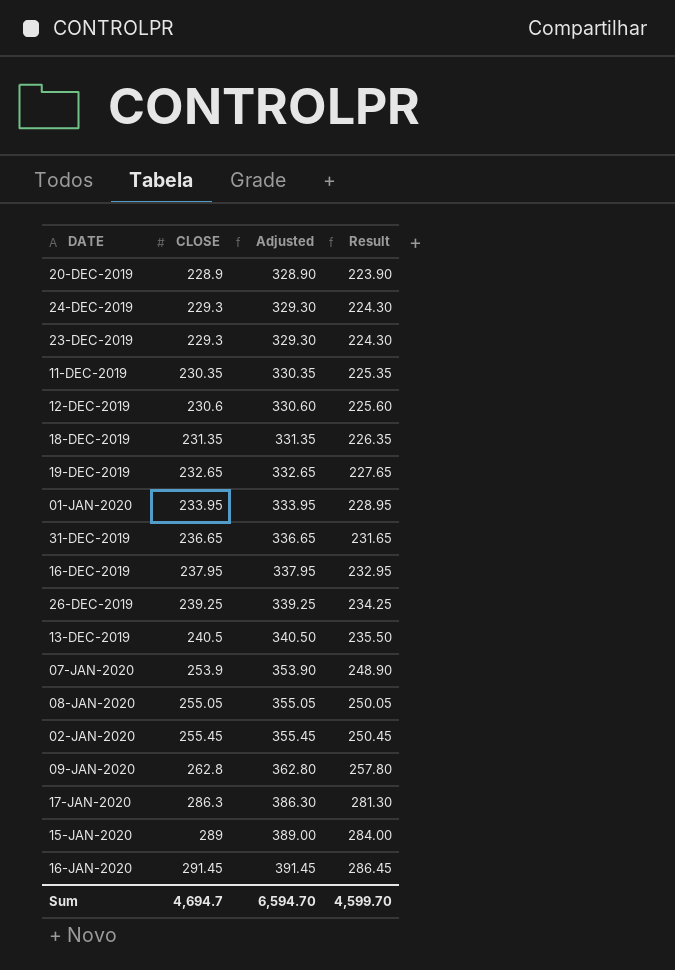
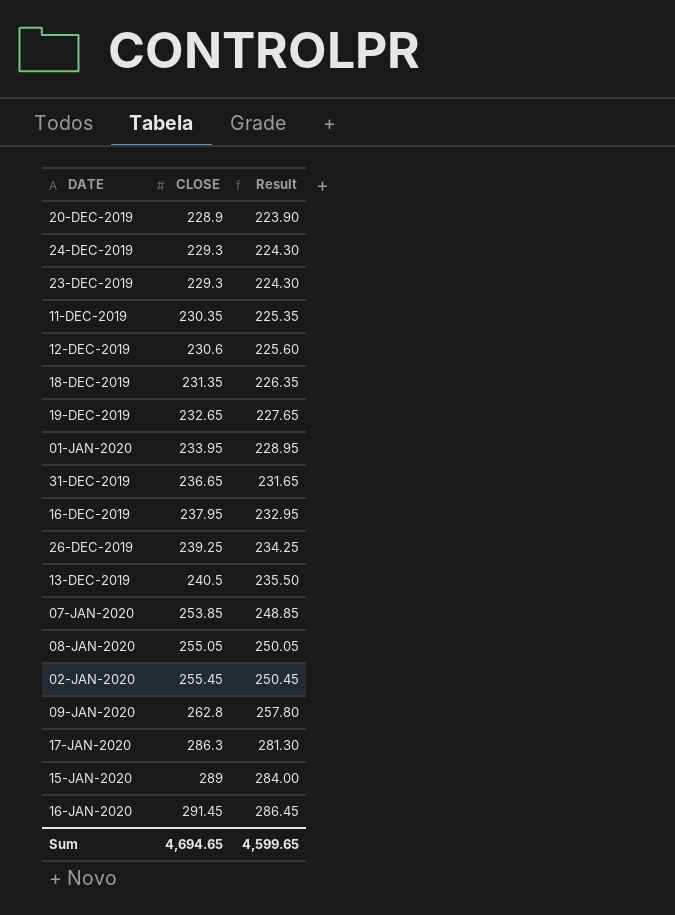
column Adjusted | formula: [CLOSE] + 100 -> none
07-JAN-2020 | CLOSE: 253.9 -> 253.85
07-JAN-2020 | Result: 248.90 -> 248.85
Sum | CLOSE: 4,694.7 -> 4,694.65
Sum | Result: 4,599.70 -> 4,599.65

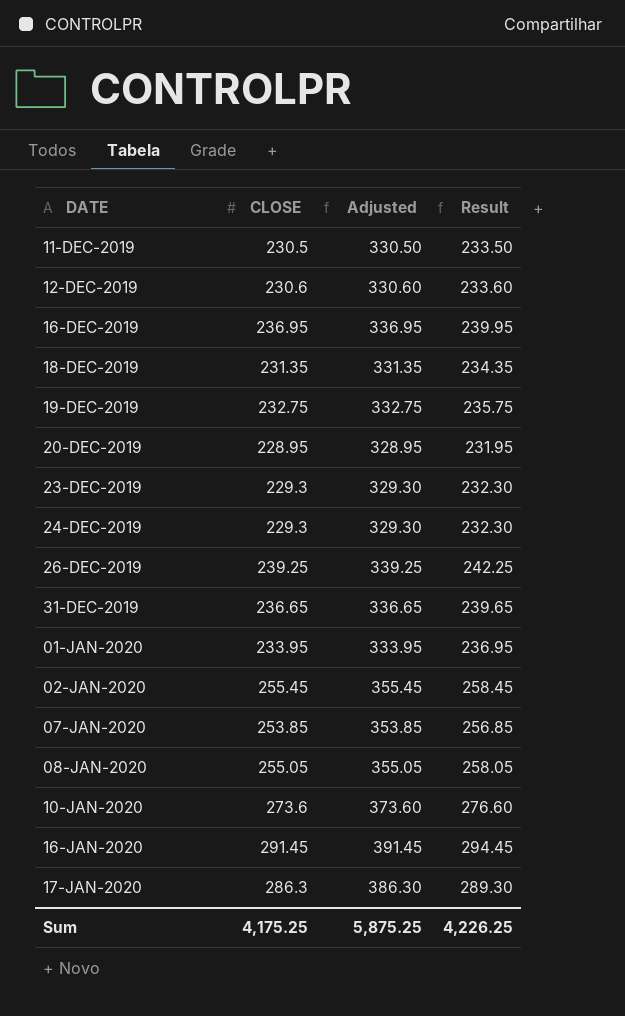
row order: CLOSE ascending -> DATE ascending
column Adjusted | formula: none -> [CLOSE] + 100
column Result | formula: [CLOSE] - 5 -> [CLOSE] + 3
row 13-DEC-2019: 240.5 | 235.50 -> none
row 09-JAN-2020: 262.8 | 257.80 -> none
row 15-JAN-2020: 289 | 284.00 -> none
11-DEC-2019 | CLOSE: 230.35 -> 230.5
16-DEC-2019 | CLOSE: 237.95 -> 236.95
19-DEC-2019 | CLOSE: 232.65 -> 232.75
20-DEC-2019 | CLOSE: 228.9 -> 228.95
row 10-JAN-2020: none -> 273.6 | 373.60 | 276.60
Sum | CLOSE: 4,694.65 -> 4,175.25
Sum | Result: 4,599.65 -> 4,226.25

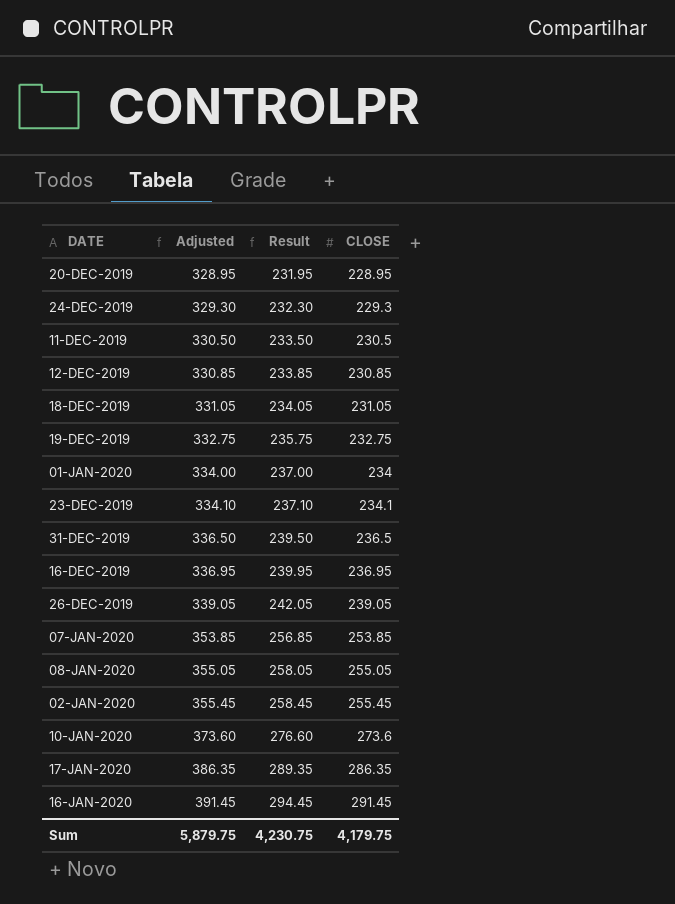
row order: DATE ascending -> Adjusted ascending
column CLOSE | position: 2 -> 4
12-DEC-2019 | Adjusted: 330.60 -> 330.85
12-DEC-2019 | Result: 233.60 -> 233.85
12-DEC-2019 | CLOSE: 230.6 -> 230.85
18-DEC-2019 | Adjusted: 331.35 -> 331.05
18-DEC-2019 | Result: 234.35 -> 234.05
18-DEC-2019 | CLOSE: 231.35 -> 231.05
01-JAN-2020 | Adjusted: 333.95 -> 334.00
01-JAN-2020 | Result: 236.95 -> 237.00
01-JAN-2020 | CLOSE: 233.95 -> 234
23-DEC-2019 | Adjusted: 329.30 -> 334.10
23-DEC-2019 | Result: 232.30 -> 237.10
23-DEC-2019 | CLOSE: 229.3 -> 234.1
31-DEC-2019 | Adjusted: 336.65 -> 336.50
31-DEC-2019 | Result: 239.65 -> 239.50
31-DEC-2019 | CLOSE: 236.65 -> 236.5
26-DEC-2019 | Adjusted: 339.25 -> 339.05
26-DEC-2019 | Result: 242.25 -> 242.05
26-DEC-2019 | CLOSE: 239.25 -> 239.05
17-JAN-2020 | Adjusted: 386.30 -> 386.35
17-JAN-2020 | Result: 289.30 -> 289.35
17-JAN-2020 | CLOSE: 286.3 -> 286.35
Sum | Adjusted: 5,875.25 -> 5,879.75
Sum | Result: 4,226.25 -> 4,230.75
Sum | CLOSE: 4,175.25 -> 4,179.75

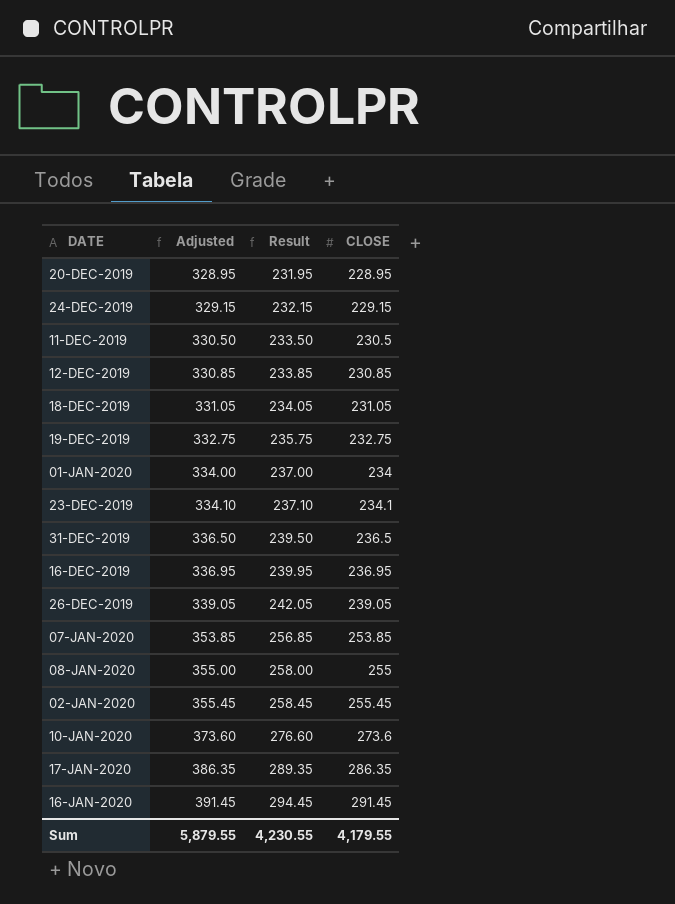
24-DEC-2019 | Adjusted: 329.30 -> 329.15
24-DEC-2019 | Result: 232.30 -> 232.15
24-DEC-2019 | CLOSE: 229.3 -> 229.15
08-JAN-2020 | Adjusted: 355.05 -> 355.00
08-JAN-2020 | Result: 258.05 -> 258.00
08-JAN-2020 | CLOSE: 255.05 -> 255
Sum | Adjusted: 5,879.75 -> 5,879.55
Sum | Result: 4,230.75 -> 4,230.55
Sum | CLOSE: 4,179.75 -> 4,179.55

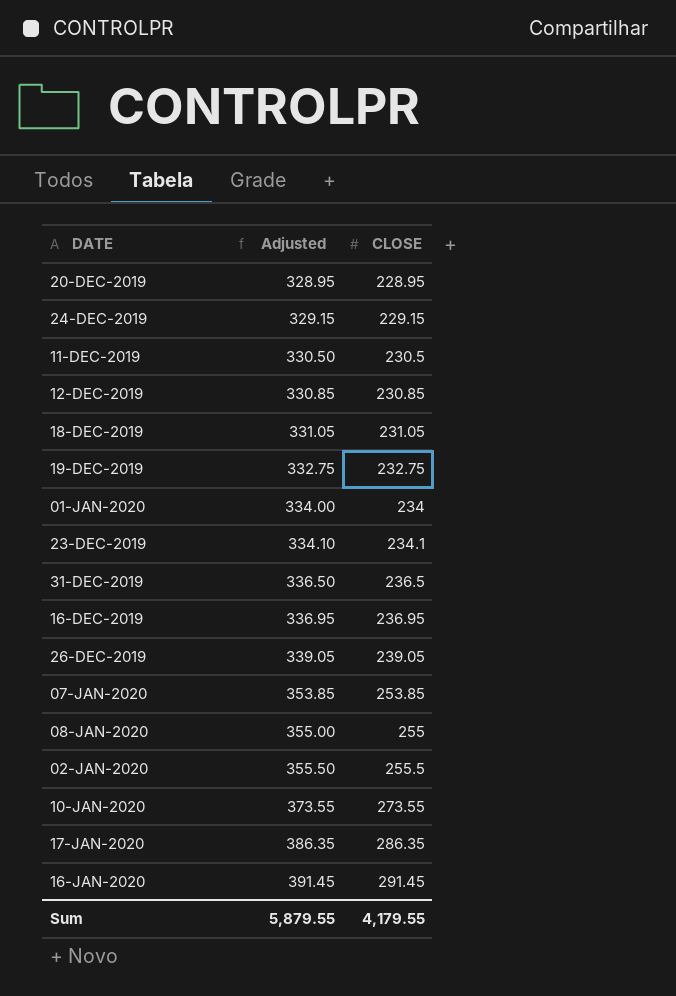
column Result | formula: [CLOSE] + 3 -> none
02-JAN-2020 | Adjusted: 355.45 -> 355.50
02-JAN-2020 | CLOSE: 255.45 -> 255.5
10-JAN-2020 | Adjusted: 373.60 -> 373.55
10-JAN-2020 | CLOSE: 273.6 -> 273.55

